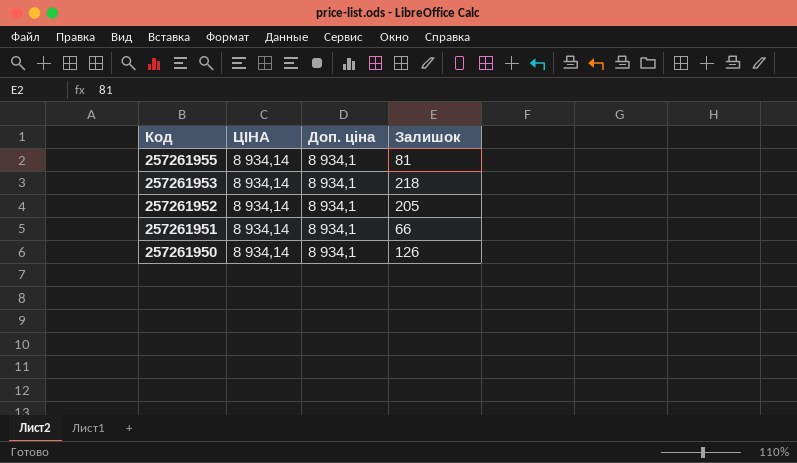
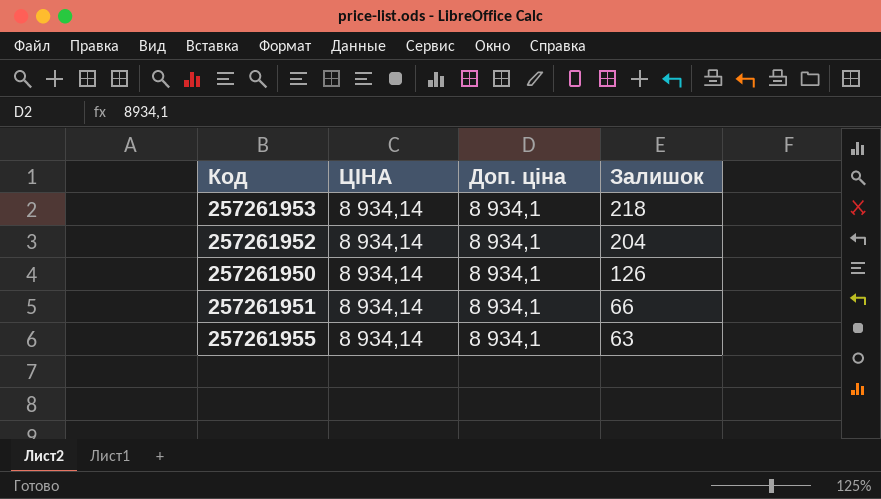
row order: Код descending -> Залишок descending
257261952 | Залишок: 205 -> 204
257261955 | Залишок: 81 -> 63

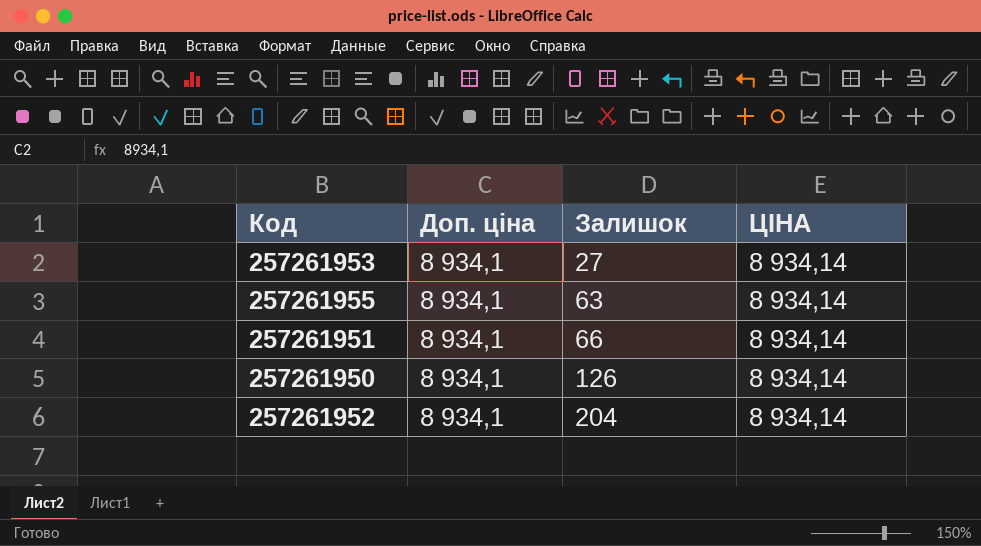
row order: Залишок descending -> Залишок ascending
column ЦІНА | position: 2 -> 4
257261953 | Залишок: 218 -> 27

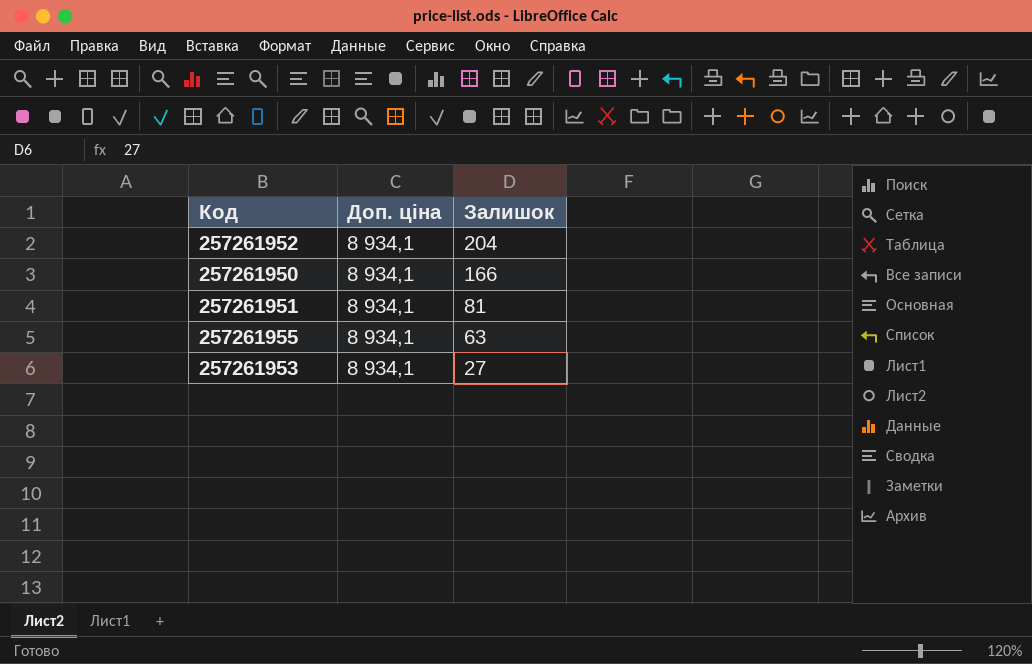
row order: Залишок ascending -> Залишок descending
column ЦІНА | position: 4 -> none
257261950 | Залишок: 126 -> 166
257261951 | Залишок: 66 -> 81

